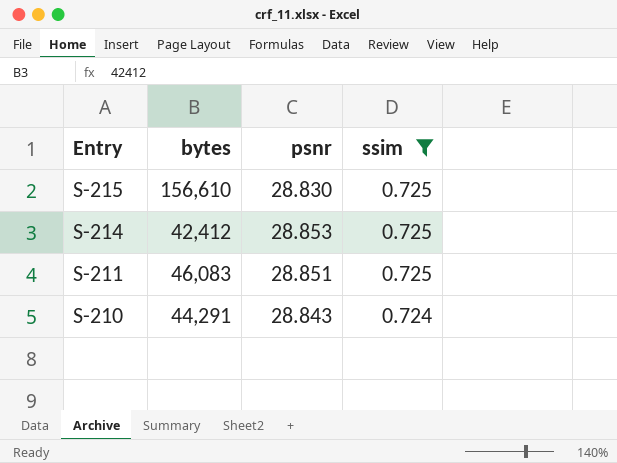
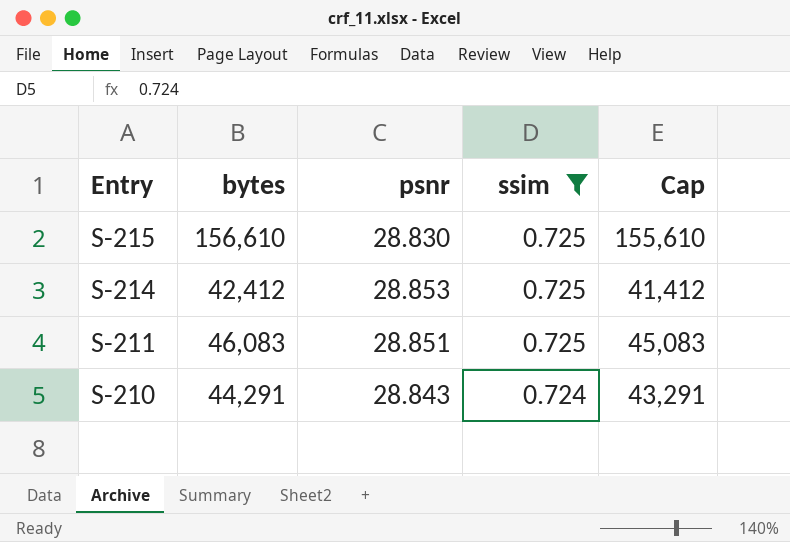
column Cap | formula: none -> [bytes] - 1000

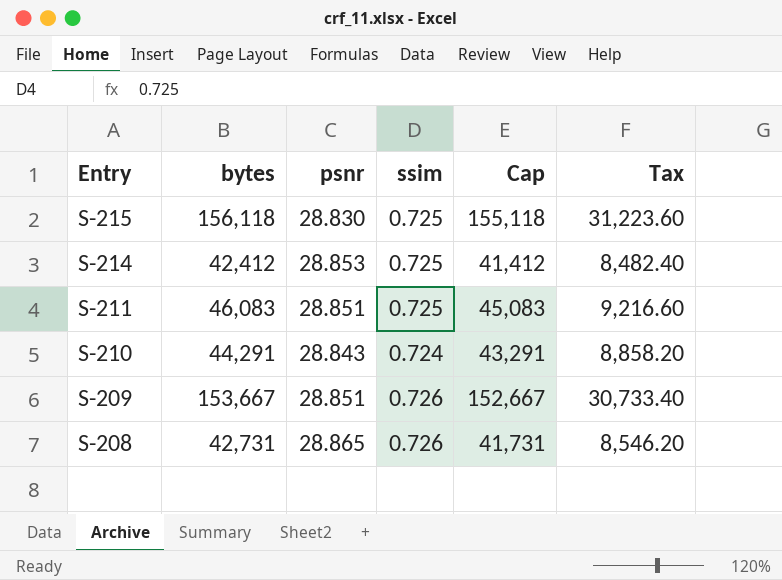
filter: ssim != 0.726 -> none
column Tax | formula: none -> [bytes] * 0.2
S-215 | bytes: 156,610 -> 156,118
S-215 | Cap: 155,610 -> 155,118

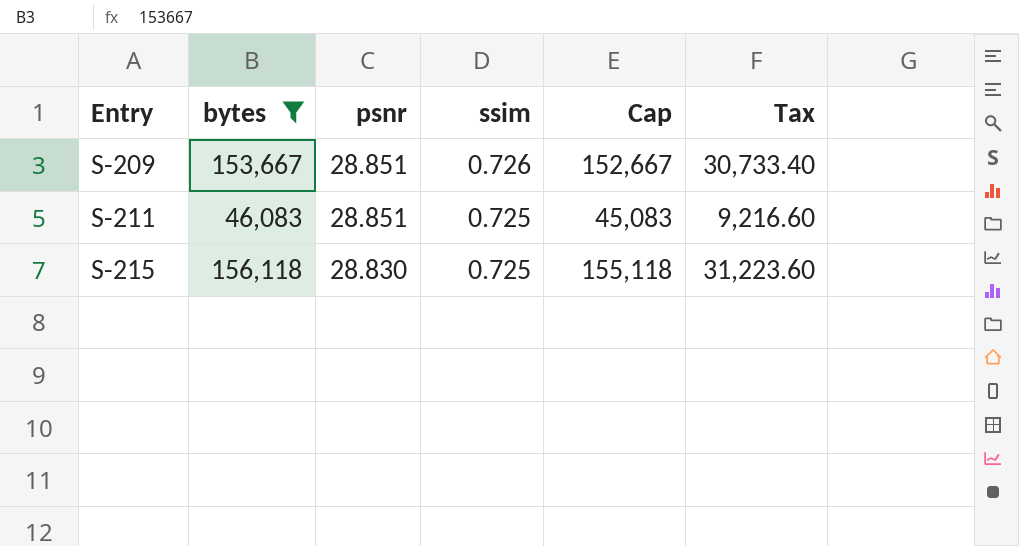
filter: none -> bytes >= 46,083
row order: Entry descending -> Entry ascending

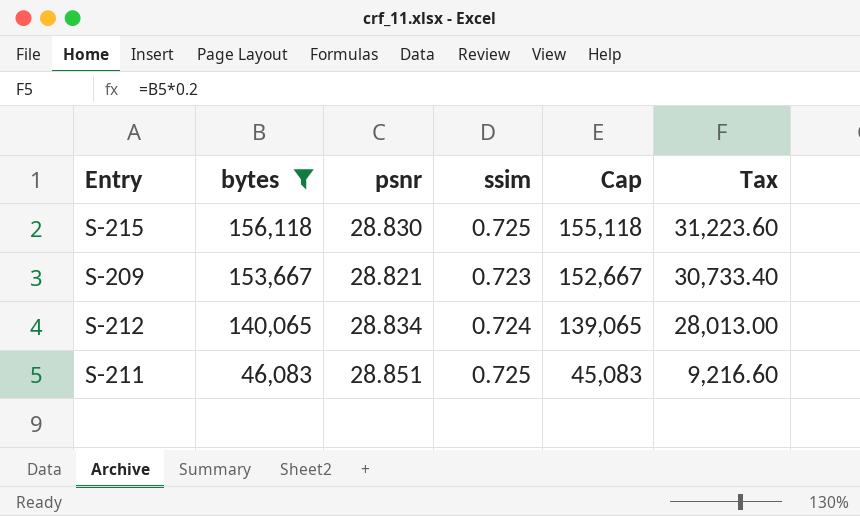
row order: Entry ascending -> bytes descending
S-209 | psnr: 28.851 -> 28.821
S-209 | ssim: 0.726 -> 0.723
row S-212: none -> 140,065 | 28.834 | 0.724 | 139,065 | 28,013.00

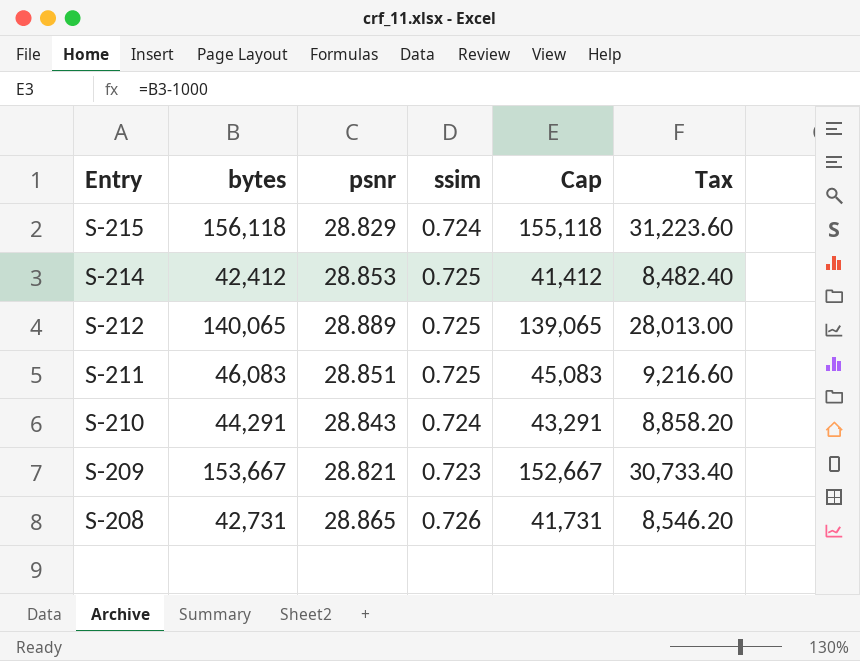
filter: bytes >= 46,083 -> none
row order: bytes descending -> Entry descending
S-215 | psnr: 28.830 -> 28.829
S-215 | ssim: 0.725 -> 0.724
S-212 | psnr: 28.834 -> 28.889
S-212 | ssim: 0.724 -> 0.725

